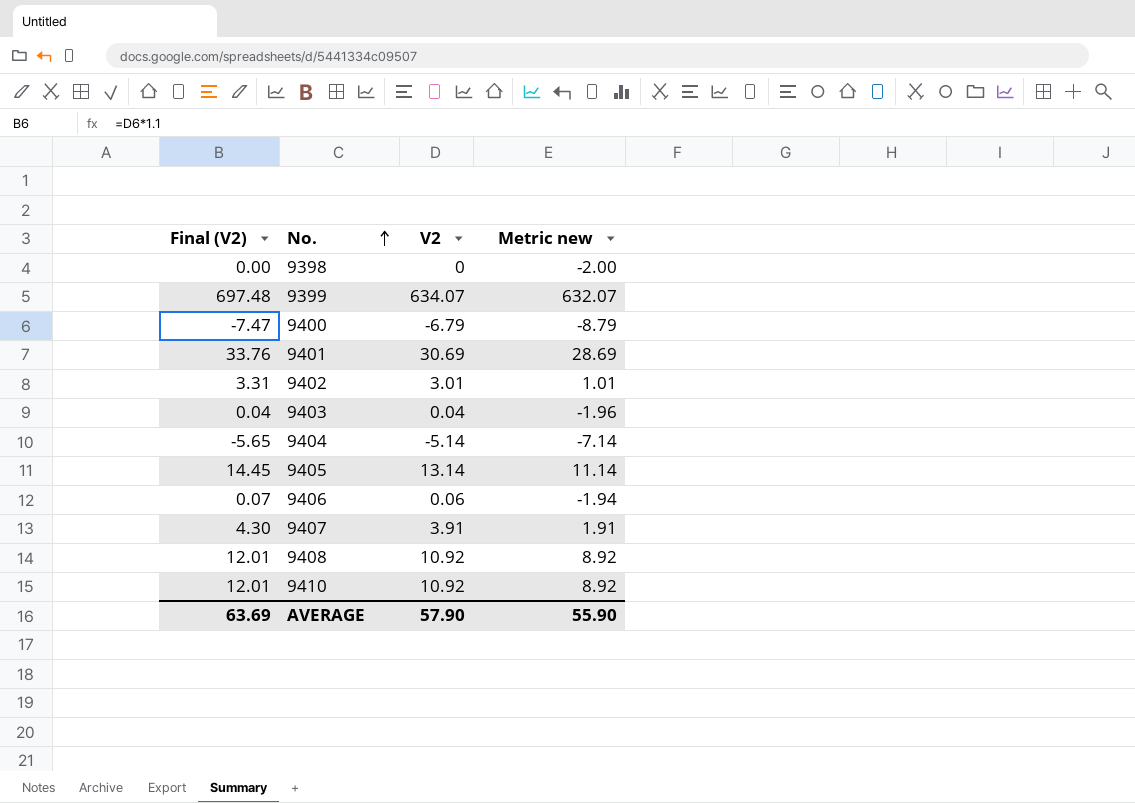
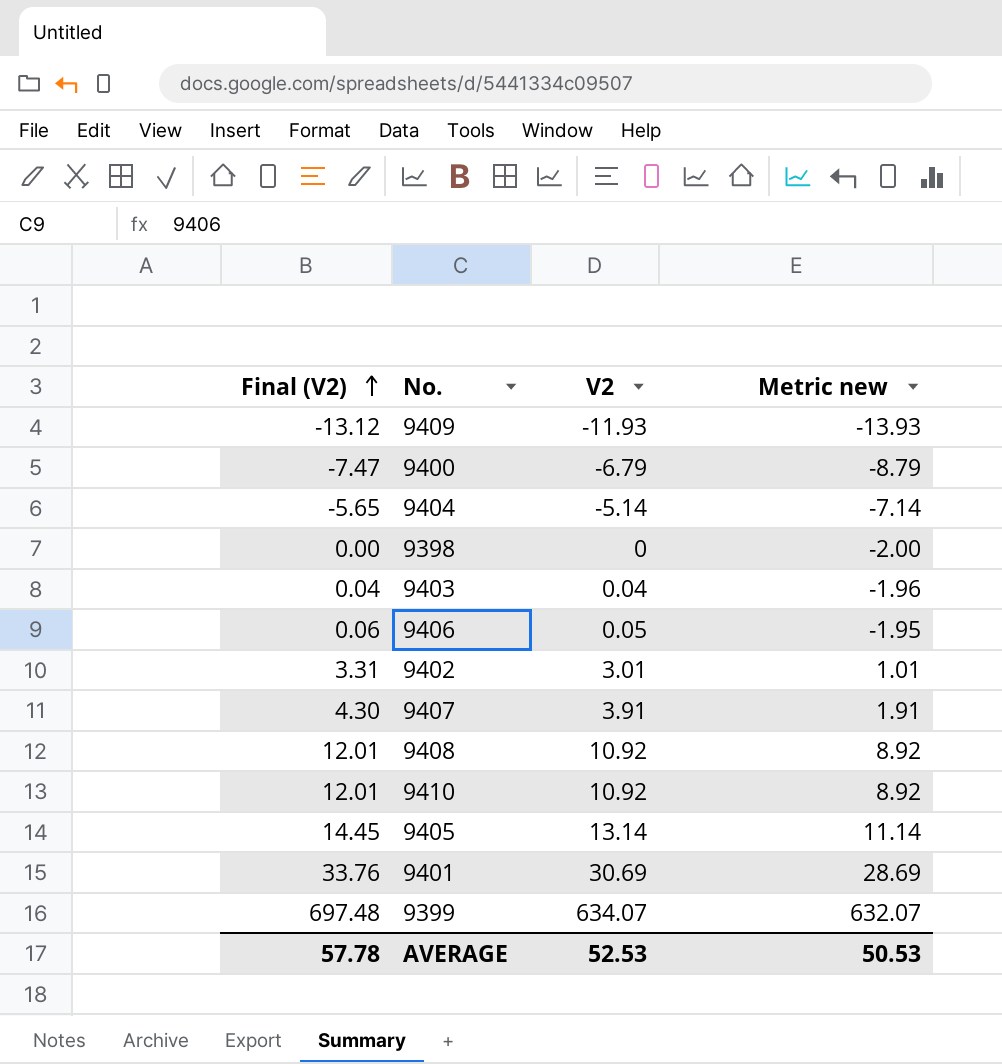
row order: No. ascending -> Final (V2) ascending
row 9409: none -> -13.12 | -11.93 | -13.93
9406 | Final (V2): 0.07 -> 0.06
9406 | V2: 0.06 -> 0.05
9406 | Metric new: -1.94 -> -1.95
AVERAGE | Final (V2): 63.69 -> 57.78
AVERAGE | V2: 57.90 -> 52.53
AVERAGE | Metric new: 55.90 -> 50.53

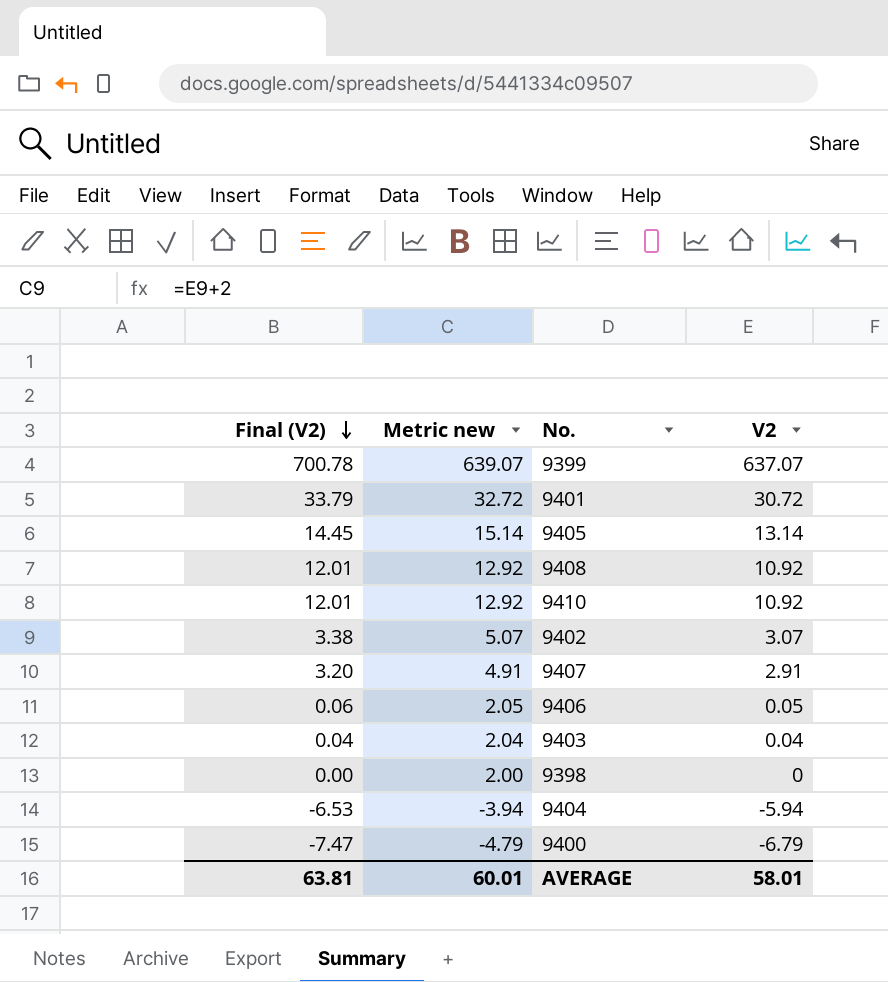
row order: Final (V2) ascending -> Final (V2) descending
column Metric new | formula: [V2] - 2 -> [V2] + 2
column Metric new | position: 4 -> 2
row 9409: -13.12 | -11.93 | -13.93 -> none
9399 | Final (V2): 697.48 -> 700.78
9399 | V2: 634.07 -> 637.07
9401 | Final (V2): 33.76 -> 33.79
9401 | V2: 30.69 -> 30.72
9402 | Final (V2): 3.31 -> 3.38
9402 | V2: 3.01 -> 3.07
9407 | Final (V2): 4.30 -> 3.20
9407 | V2: 3.91 -> 2.91
9404 | Final (V2): -5.65 -> -6.53
9404 | V2: -5.14 -> -5.94
AVERAGE | Final (V2): 57.78 -> 63.81
AVERAGE | Metric new: 50.53 -> 60.01
AVERAGE | V2: 52.53 -> 58.01

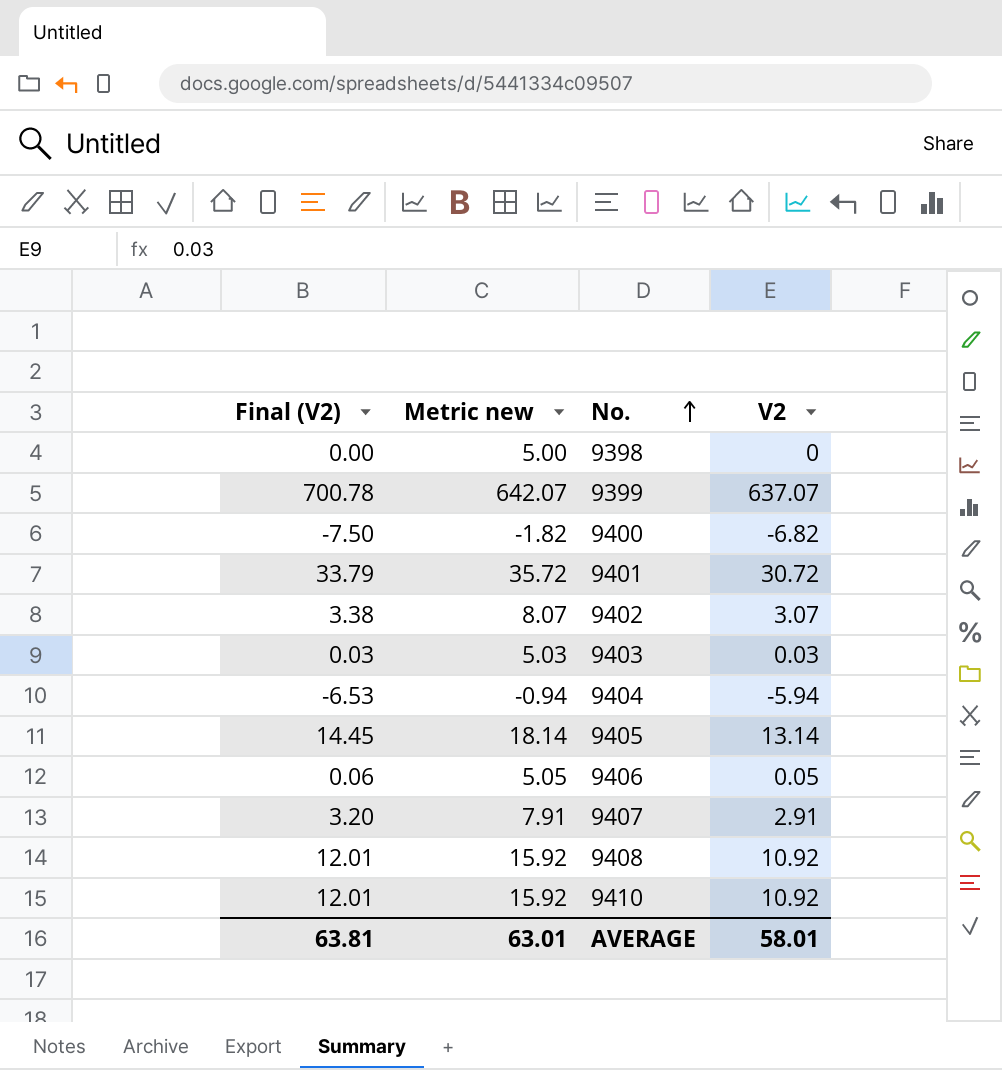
row order: Final (V2) descending -> No. ascending
column Metric new | formula: [V2] + 2 -> [V2] + 5
9400 | Final (V2): -7.47 -> -7.50
9400 | V2: -6.79 -> -6.82
9403 | Final (V2): 0.04 -> 0.03
9403 | V2: 0.04 -> 0.03
AVERAGE | Metric new: 60.01 -> 63.01

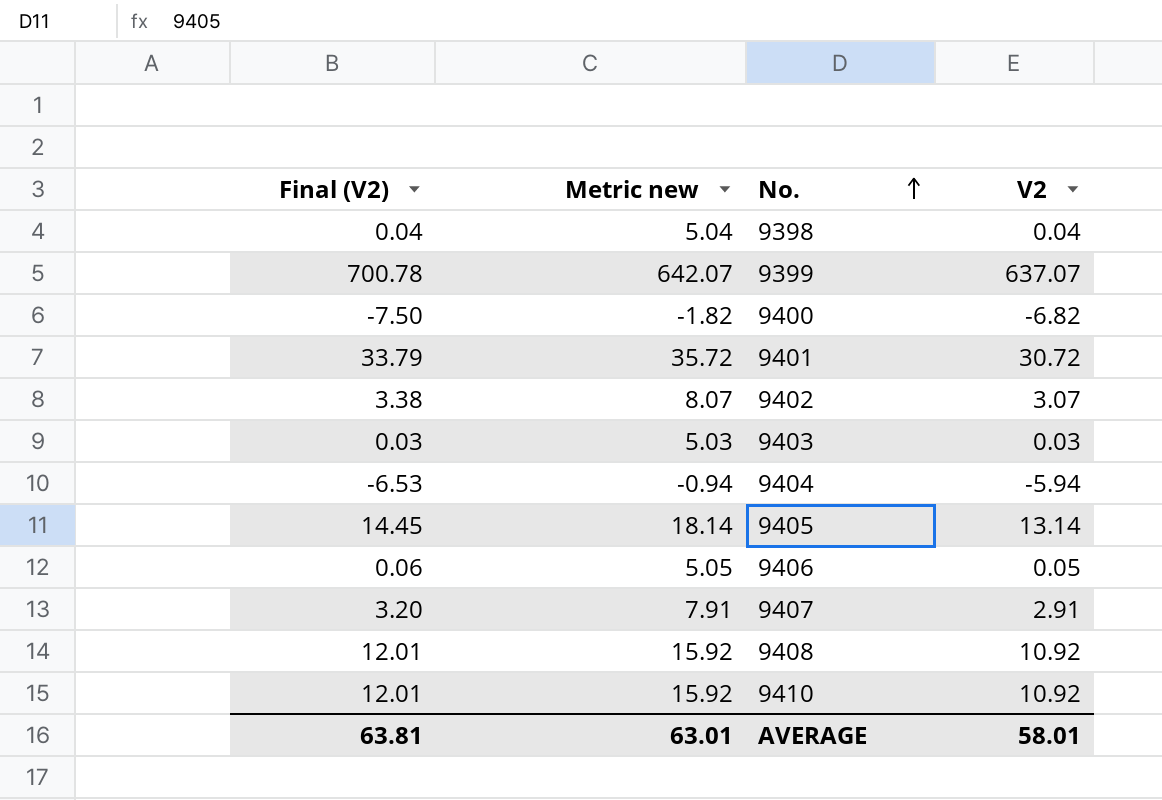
9398 | Final (V2): 0.00 -> 0.04
9398 | Metric new: 5.00 -> 5.04
9398 | V2: 0 -> 0.04

